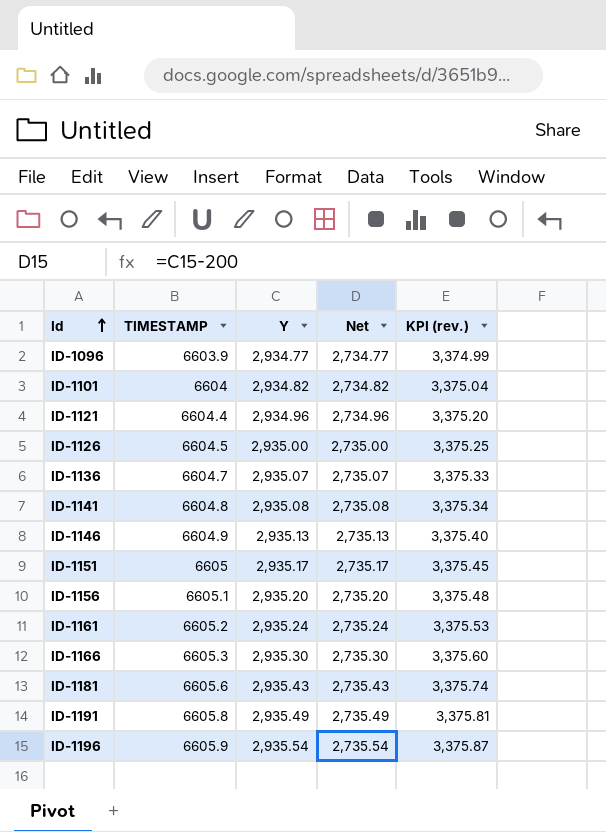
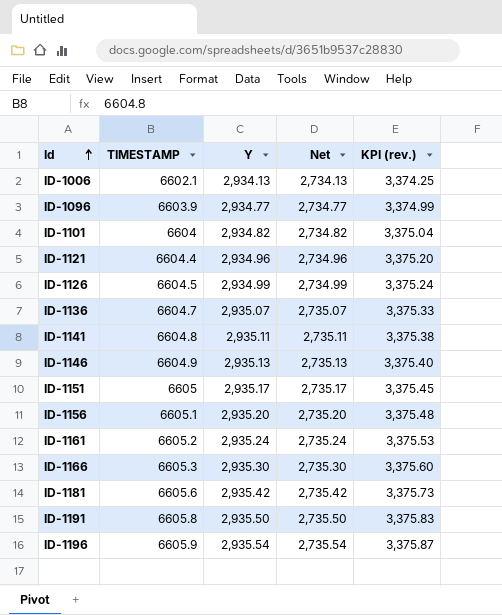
row ID-1006: none -> 6602.1 | 2,934.13 | 2,734.13 | 3,374.25
ID-1126 | Y: 2,935.00 -> 2,934.99
ID-1126 | Net: 2,735.00 -> 2,734.99
ID-1126 | KPI (rev.): 3,375.25 -> 3,375.24
ID-1141 | Y: 2,935.08 -> 2,935.11
ID-1141 | Net: 2,735.08 -> 2,735.11
ID-1141 | KPI (rev.): 3,375.34 -> 3,375.38
ID-1181 | Y: 2,935.43 -> 2,935.42
ID-1181 | Net: 2,735.43 -> 2,735.42
ID-1181 | KPI (rev.): 3,375.74 -> 3,375.73
ID-1191 | Y: 2,935.49 -> 2,935.50
ID-1191 | Net: 2,735.49 -> 2,735.50
ID-1191 | KPI (rev.): 3,375.81 -> 3,375.83

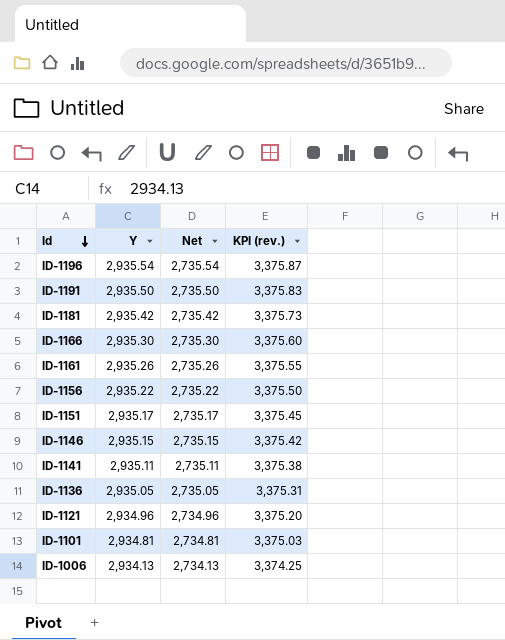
row order: Id ascending -> Id descending
column TIMESTAMP | position: 2 -> none
row ID-1096: 6603.9 | 2,934.77 | 2,734.77 | 3,374.99 -> none
row ID-1126: 6604.5 | 2,934.99 | 2,734.99 | 3,375.24 -> none
ID-1161 | Y: 2,935.24 -> 2,935.26
ID-1161 | Net: 2,735.24 -> 2,735.26
ID-1161 | KPI (rev.): 3,375.53 -> 3,375.55
ID-1156 | Y: 2,935.20 -> 2,935.22
ID-1156 | Net: 2,735.20 -> 2,735.22
ID-1156 | KPI (rev.): 3,375.48 -> 3,375.50
ID-1146 | Y: 2,935.13 -> 2,935.15
ID-1146 | Net: 2,735.13 -> 2,735.15
ID-1146 | KPI (rev.): 3,375.40 -> 3,375.42
ID-1136 | Y: 2,935.07 -> 2,935.05
ID-1136 | Net: 2,735.07 -> 2,735.05
ID-1136 | KPI (rev.): 3,375.33 -> 3,375.31
ID-1101 | Y: 2,934.82 -> 2,934.81
ID-1101 | Net: 2,734.82 -> 2,734.81
ID-1101 | KPI (rev.): 3,375.04 -> 3,375.03

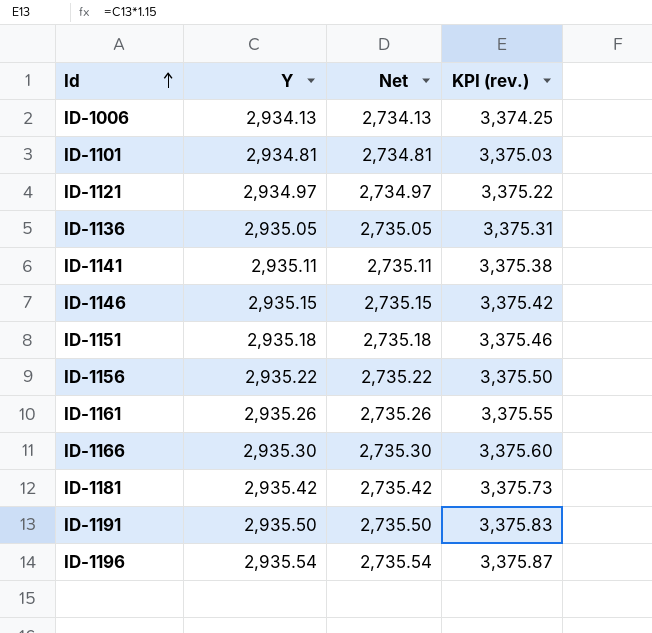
row order: Id descending -> Id ascending
ID-1121 | Y: 2,934.96 -> 2,934.97
ID-1121 | Net: 2,734.96 -> 2,734.97
ID-1121 | KPI (rev.): 3,375.20 -> 3,375.22
ID-1151 | Y: 2,935.17 -> 2,935.18
ID-1151 | Net: 2,735.17 -> 2,735.18
ID-1151 | KPI (rev.): 3,375.45 -> 3,375.46

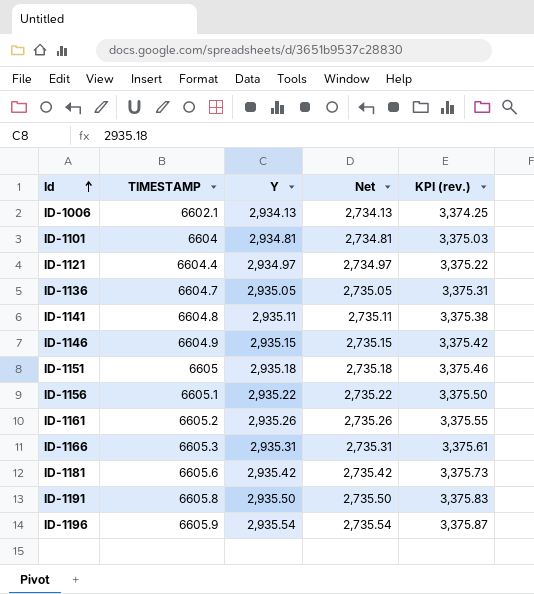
column TIMESTAMP | position: none -> 2
ID-1166 | Y: 2,935.30 -> 2,935.31
ID-1166 | Net: 2,735.30 -> 2,735.31
ID-1166 | KPI (rev.): 3,375.60 -> 3,375.61

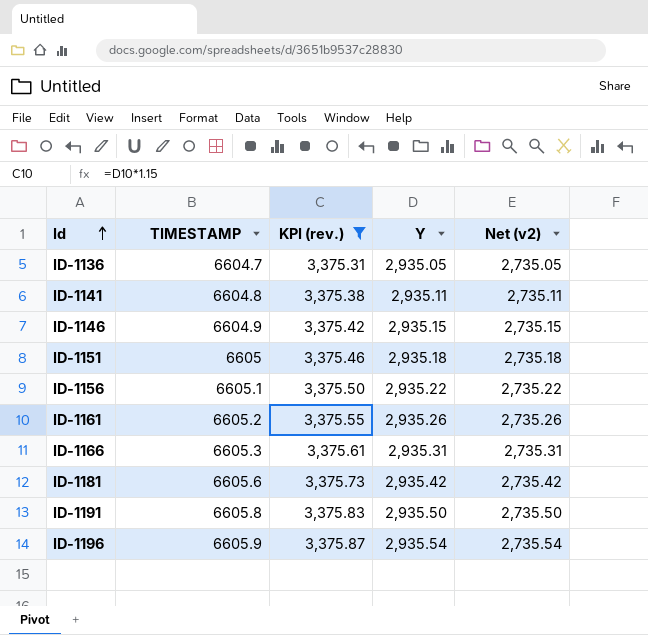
filter: none -> KPI (rev.) >= 3,375.31
column KPI (rev.) | position: 5 -> 3
column name: Net -> Net (v2)

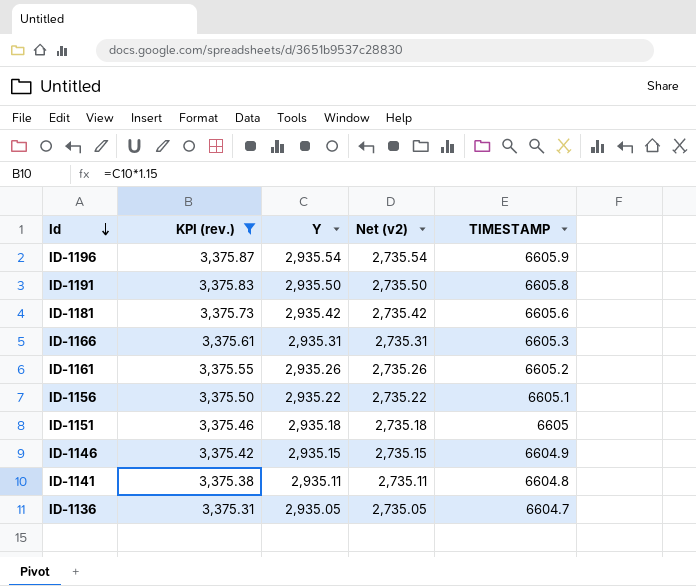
row order: Id ascending -> Id descending
column TIMESTAMP | position: 2 -> 5

